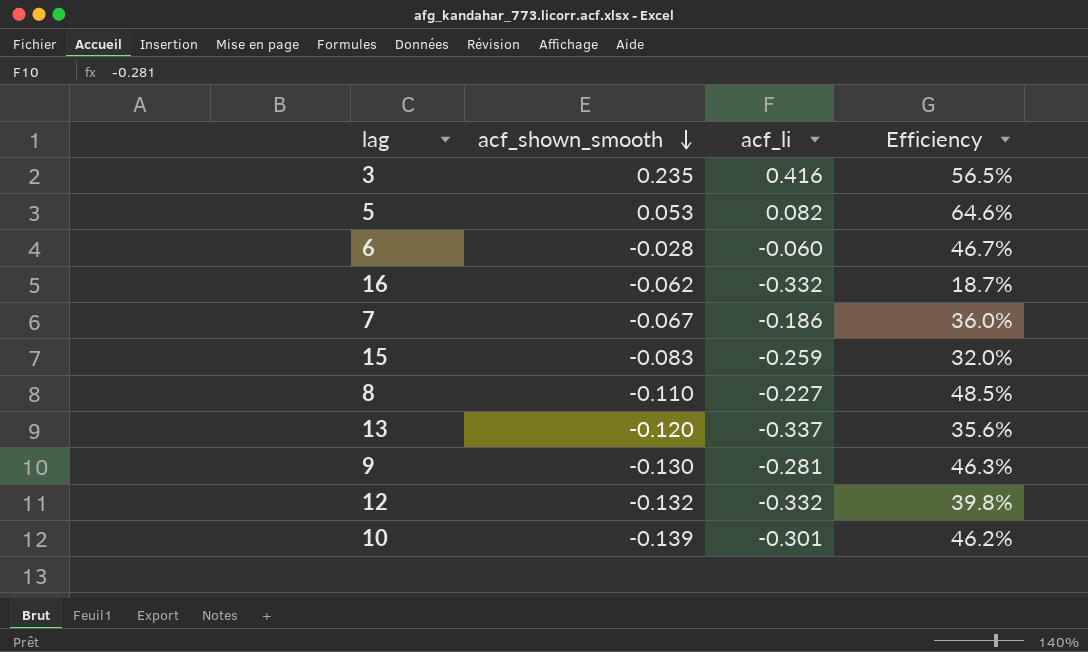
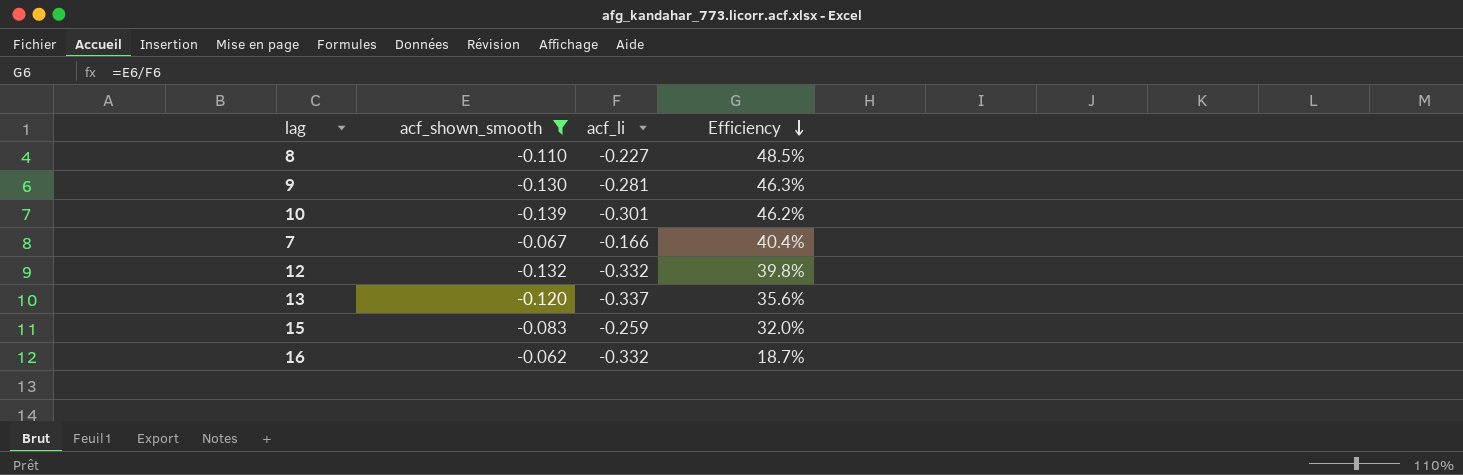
filter: none -> acf_shown_smooth <= -0.062
row order: acf_shown_smooth descending -> Efficiency descending
7 | acf_li: -0.186 -> -0.166
7 | Efficiency: 36.0% -> 40.4%

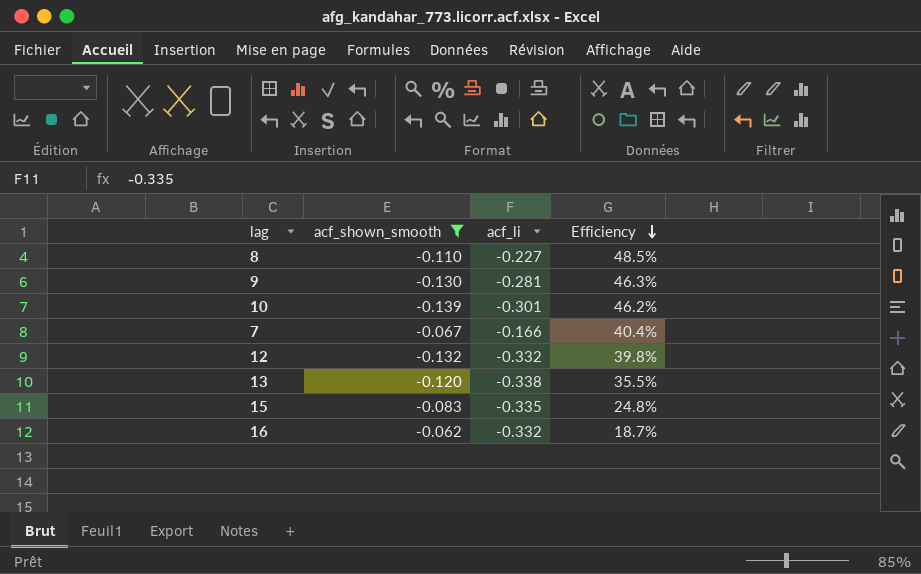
13 | acf_li: -0.337 -> -0.338
13 | Efficiency: 35.6% -> 35.5%
15 | acf_li: -0.259 -> -0.335
15 | Efficiency: 32.0% -> 24.8%

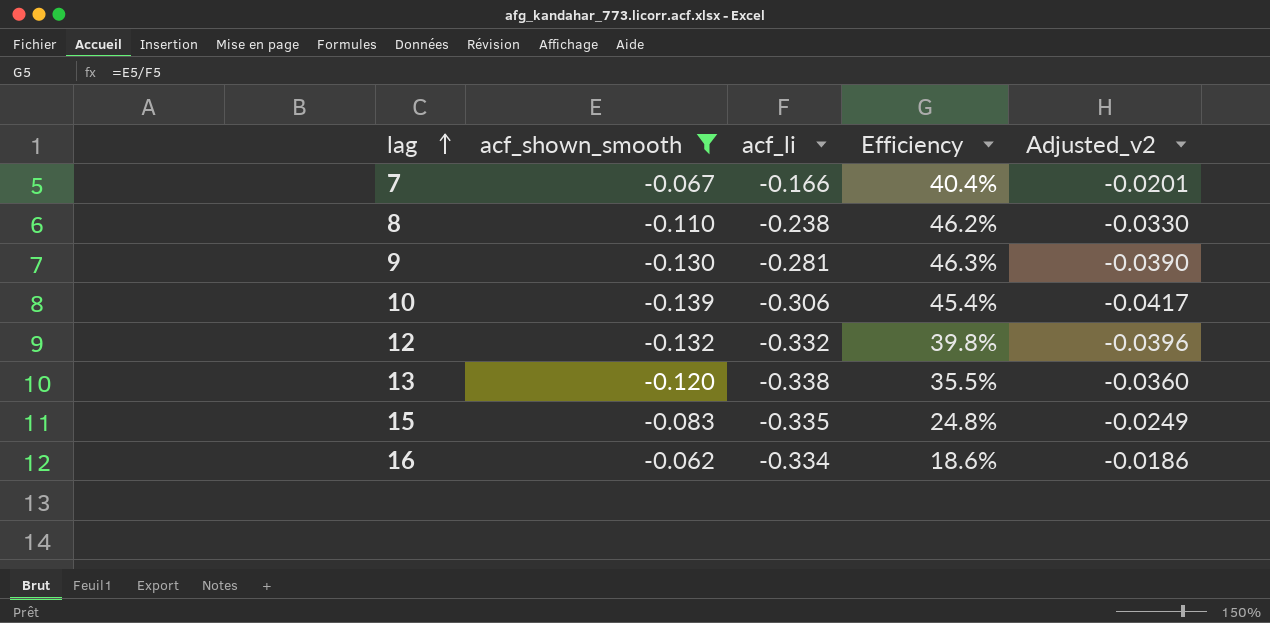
row order: Efficiency descending -> lag ascending
column Adjusted_v2 | formula: none -> [acf_shown_smooth] * 0.3
8 | acf_li: -0.227 -> -0.238
8 | Efficiency: 48.5% -> 46.2%
10 | acf_li: -0.301 -> -0.306
10 | Efficiency: 46.2% -> 45.4%
16 | acf_li: -0.332 -> -0.334
16 | Efficiency: 18.7% -> 18.6%

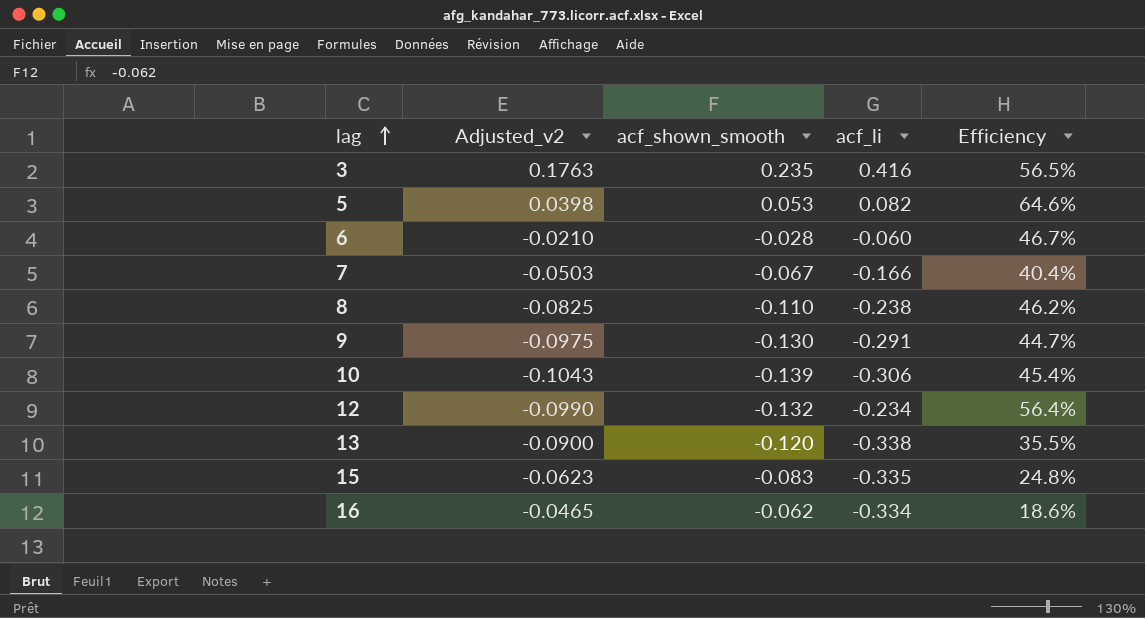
filter: acf_shown_smooth <= -0.062 -> none
column Adjusted_v2 | formula: [acf_shown_smooth] * 0.3 -> [acf_shown_smooth] * 0.75
column Adjusted_v2 | position: 5 -> 2
9 | acf_li: -0.281 -> -0.291
9 | Efficiency: 46.3% -> 44.7%
12 | acf_li: -0.332 -> -0.234
12 | Efficiency: 39.8% -> 56.4%

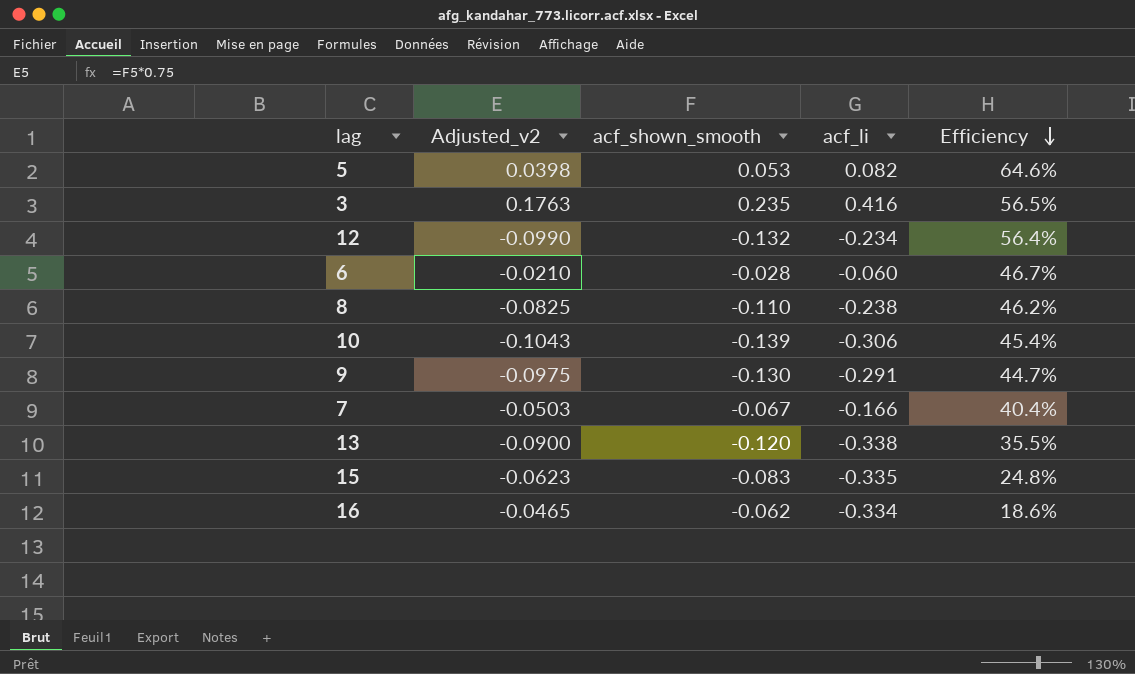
row order: lag ascending -> Efficiency descending

